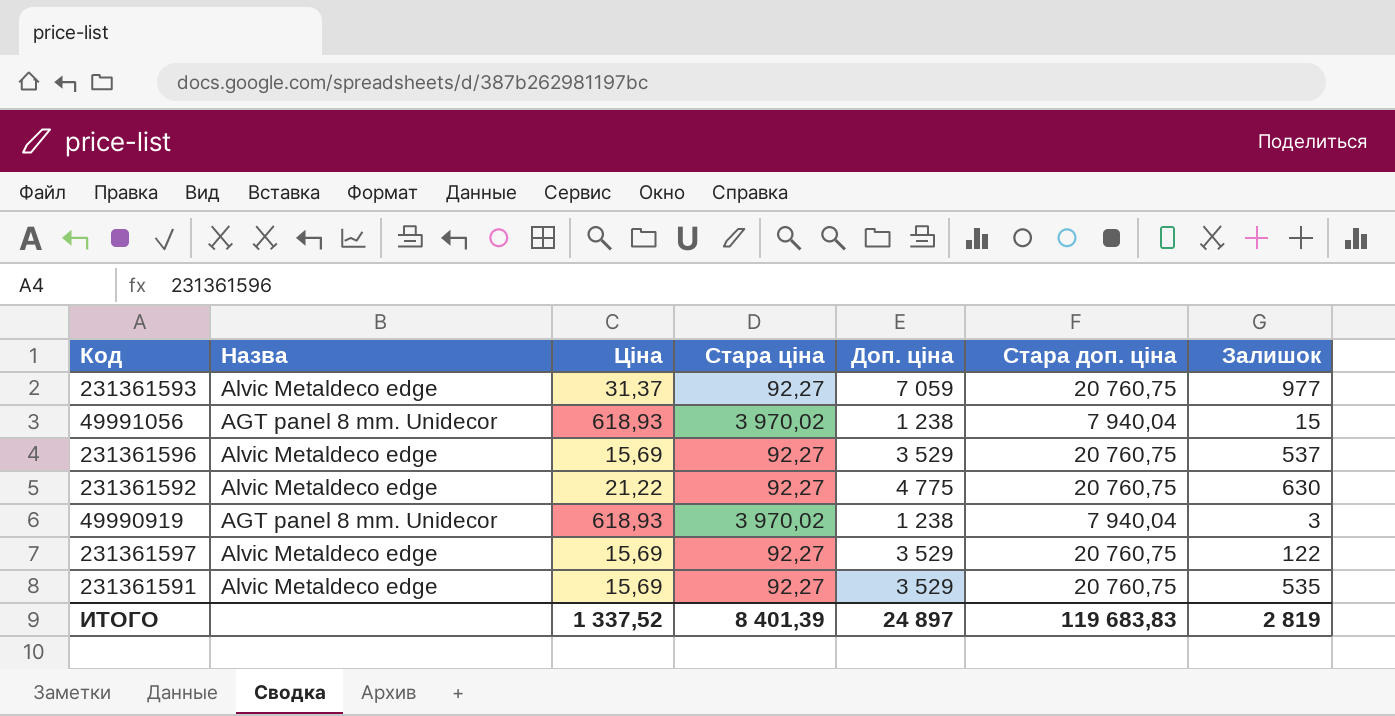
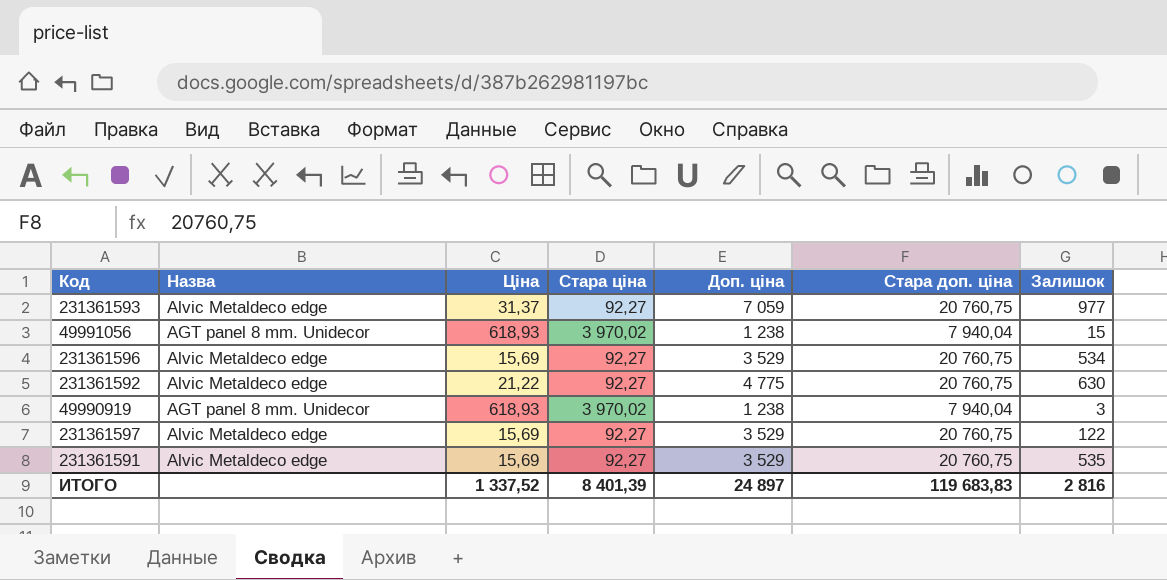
231361596 | Залишок: 537 -> 534
ИТОГО | Залишок: 2 819 -> 2 816

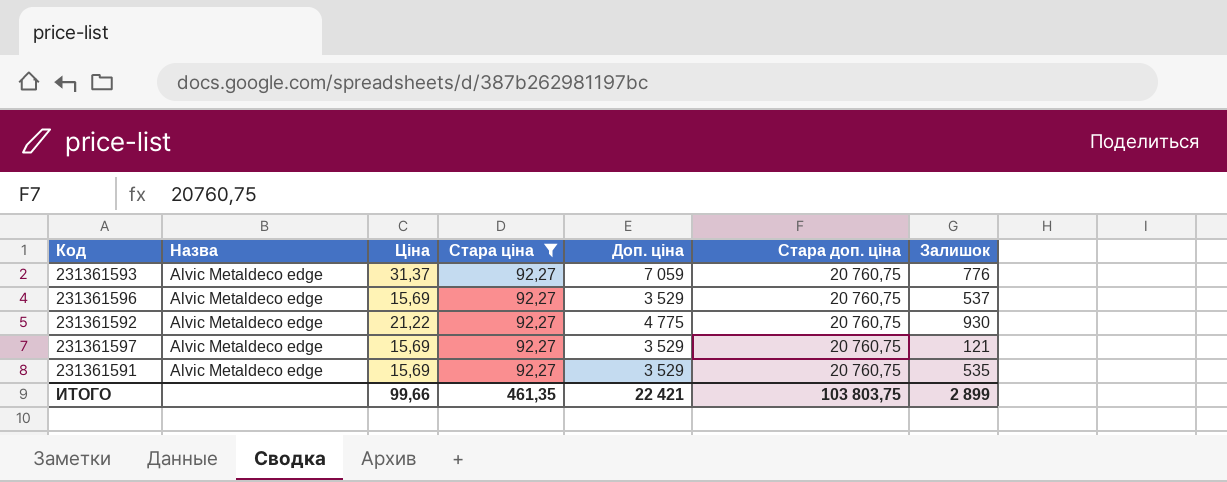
filter: none -> Стара ціна = 92,27
231361593 | Залишок: 977 -> 776
231361596 | Залишок: 534 -> 537
231361592 | Залишок: 630 -> 930
231361597 | Залишок: 122 -> 121
ИТОГО | Ціна: 1 337,52 -> 99,66
ИТОГО | Стара ціна: 8 401,39 -> 461,35
ИТОГО | Доп. ціна: 24 897 -> 22 421
ИТОГО | Стара доп. ціна: 119 683,83 -> 103 803,75
ИТОГО | Залишок: 2 816 -> 2 899

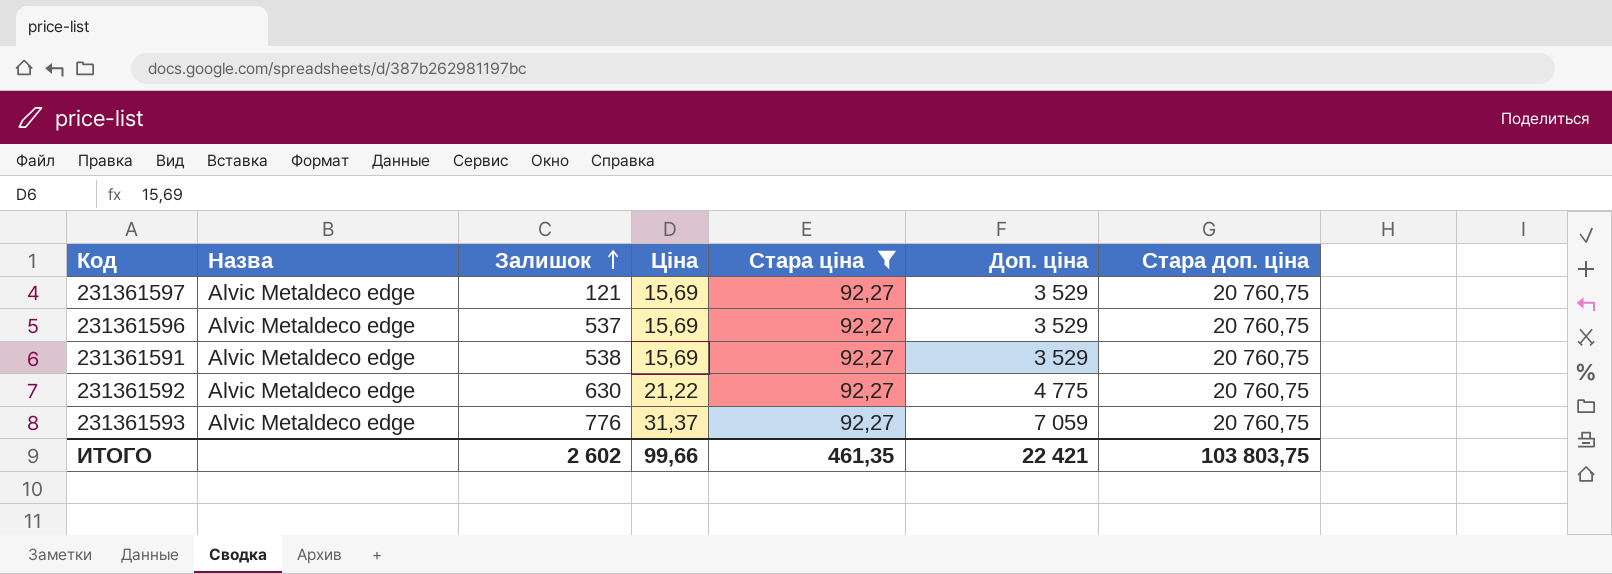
row order: none -> Залишок ascending
column Залишок | position: 7 -> 3
231361591 | Залишок: 535 -> 538
231361592 | Залишок: 930 -> 630
ИТОГО | Залишок: 2 899 -> 2 602

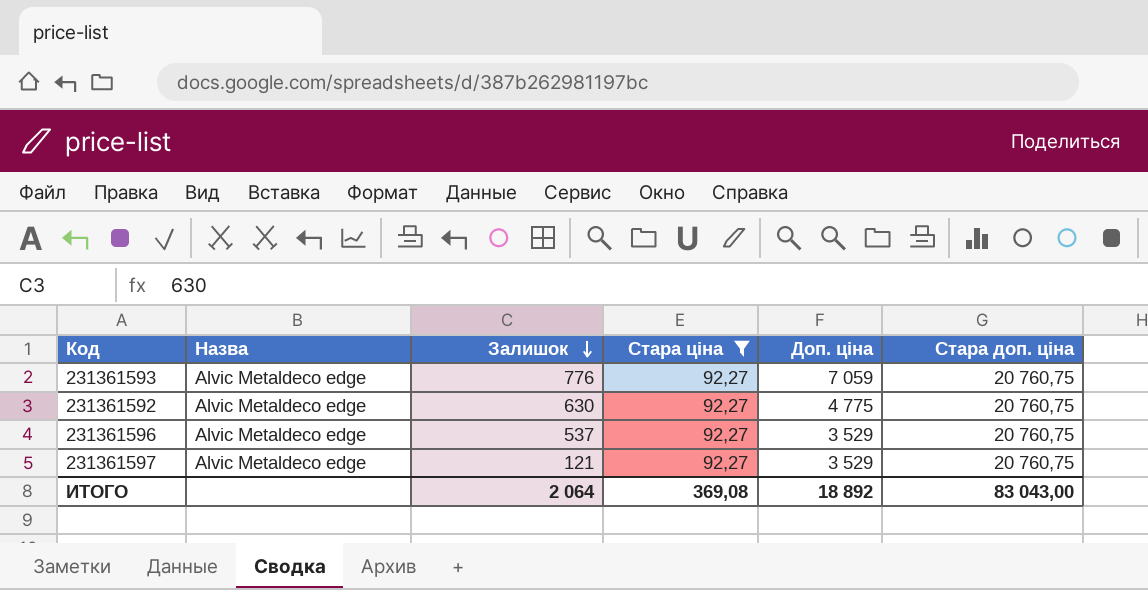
row order: Залишок ascending -> Залишок descending
column Ціна | position: 4 -> none
row 231361591: Alvic Metaldeco edge | 538 | 15,69 | 92,27 | 3 529 | 20 760,75 -> none
ИТОГО | Залишок: 2 602 -> 2 064
ИТОГО | Стара ціна: 461,35 -> 369,08
ИТОГО | Доп. ціна: 22 421 -> 18 892
ИТОГО | Стара доп. ціна: 103 803,75 -> 83 043,00

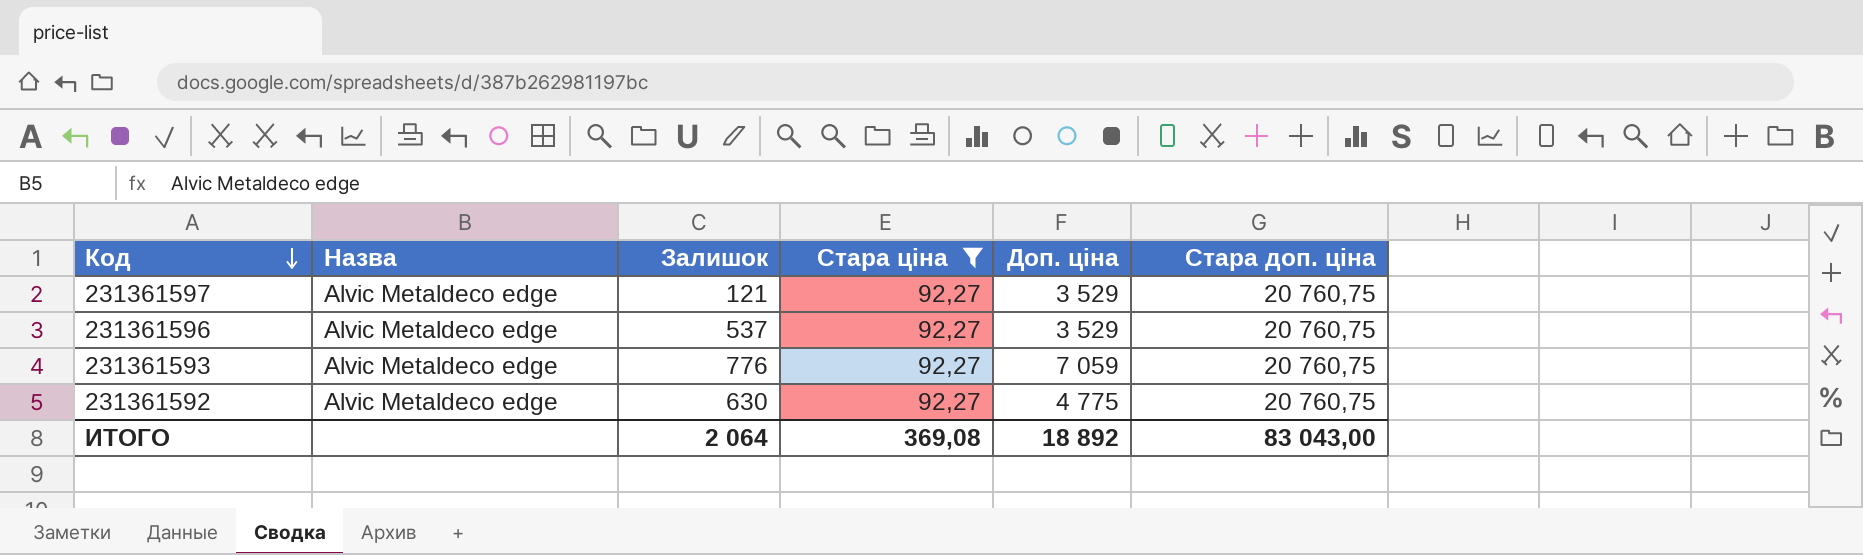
row order: Залишок descending -> Код descending

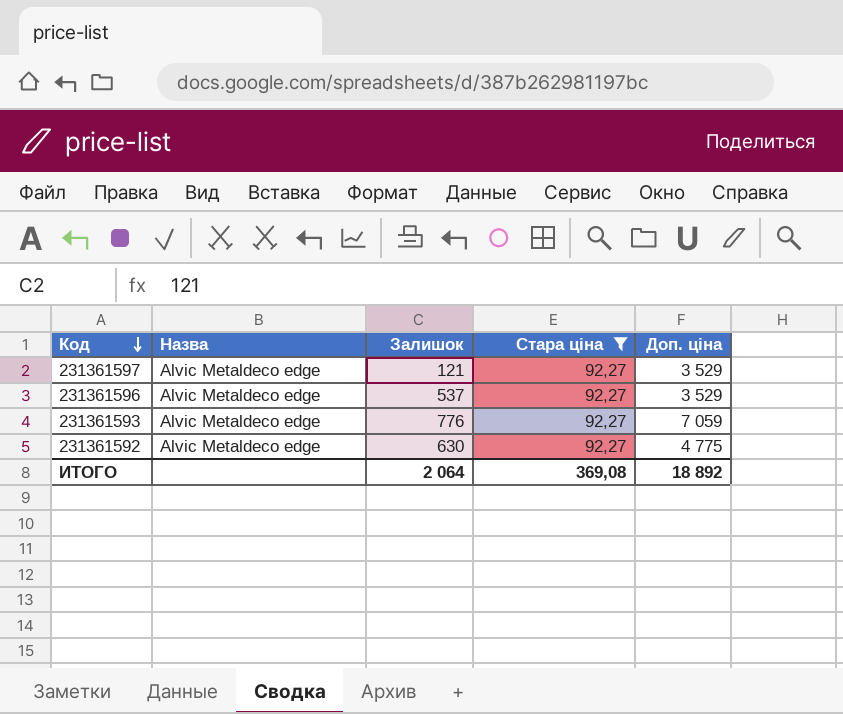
column Стара доп. ціна | position: 6 -> none

